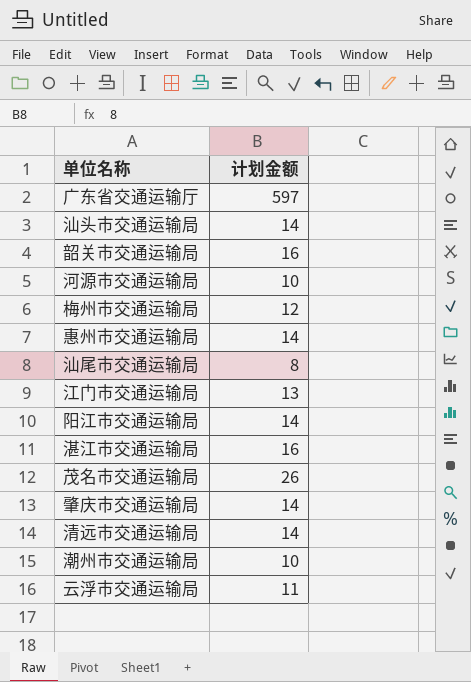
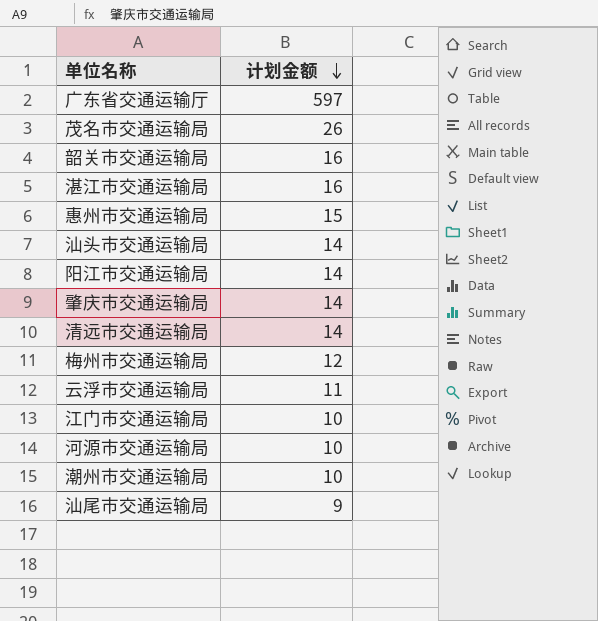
row order: none -> 计划金额 descending
惠州市交通运输局 | 计划金额: 14 -> 15
江门市交通运输局 | 计划金额: 13 -> 10
汕尾市交通运输局 | 计划金额: 8 -> 9

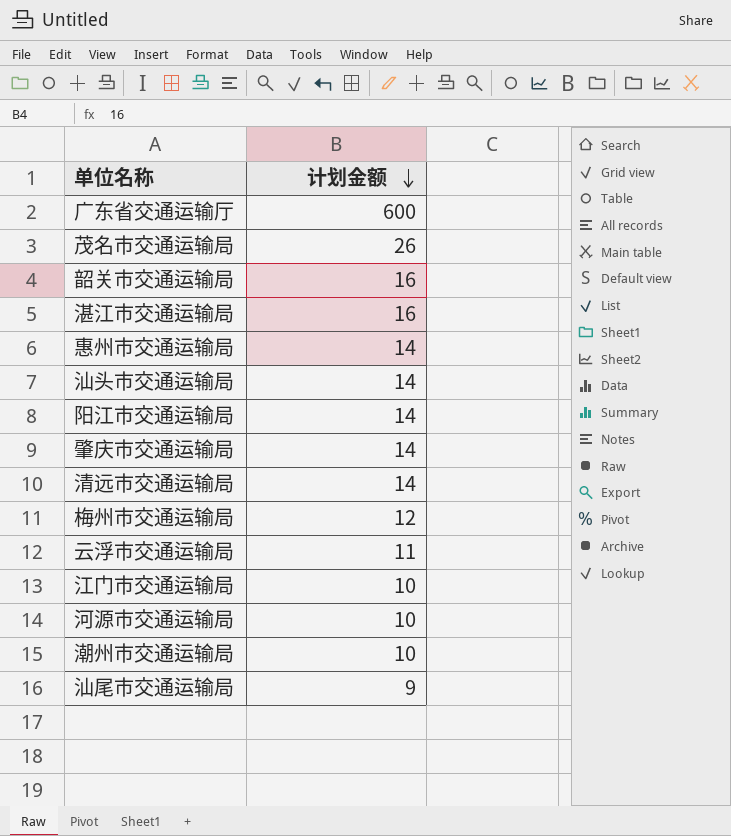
广东省交通运输厅 | 计划金额: 597 -> 600
惠州市交通运输局 | 计划金额: 15 -> 14

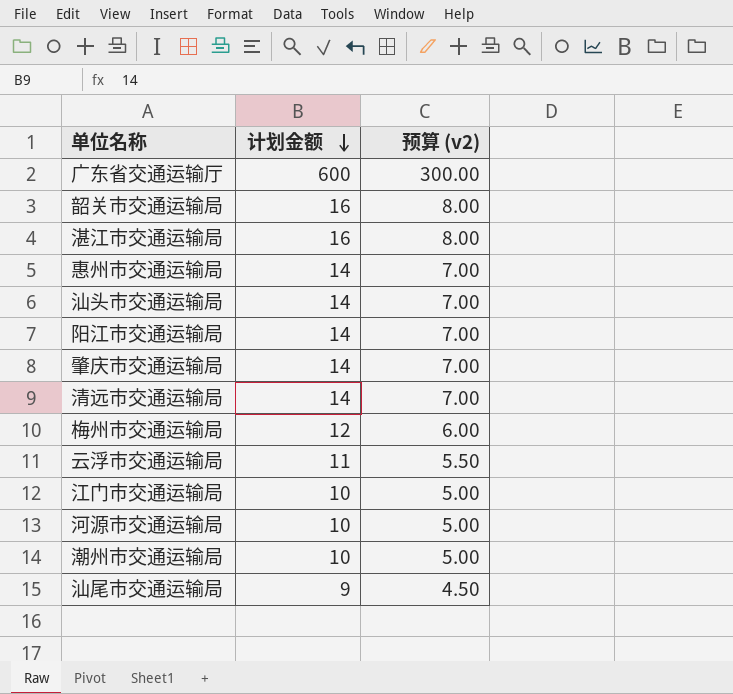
column 预算 (v2) | formula: none -> [计划金额] * 0.5
row 茂名市交通运输局: 26 -> none

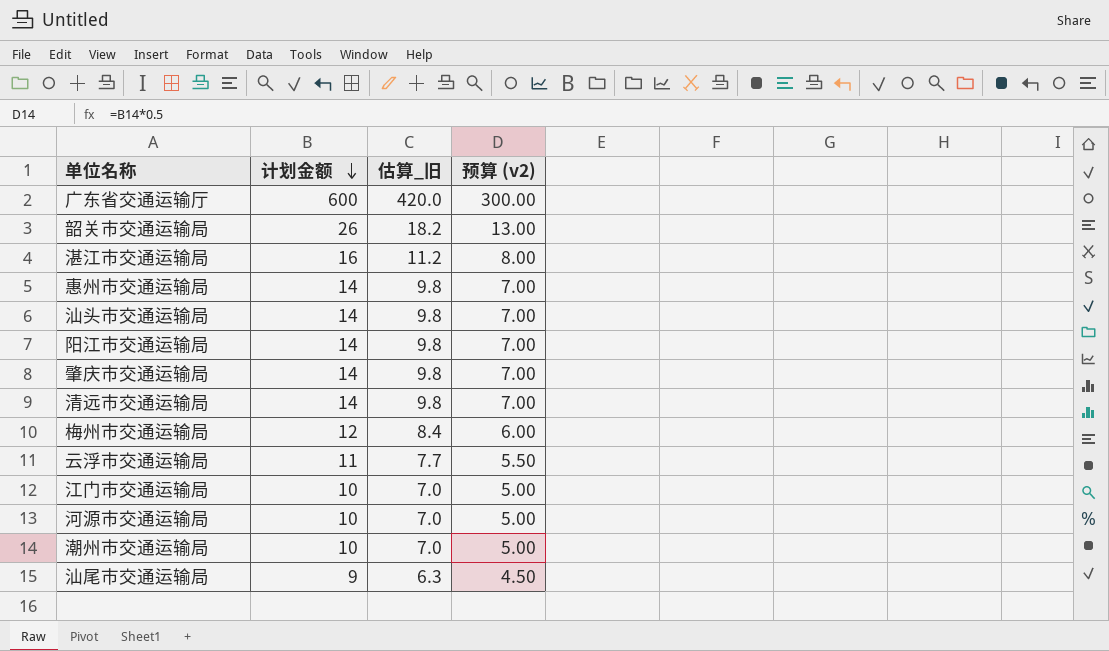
column 估算_旧 | formula: none -> [计划金额] * 0.7
韶关市交通运输局 | 计划金额: 16 -> 26
韶关市交通运输局 | 预算 (v2): 8.00 -> 13.00

